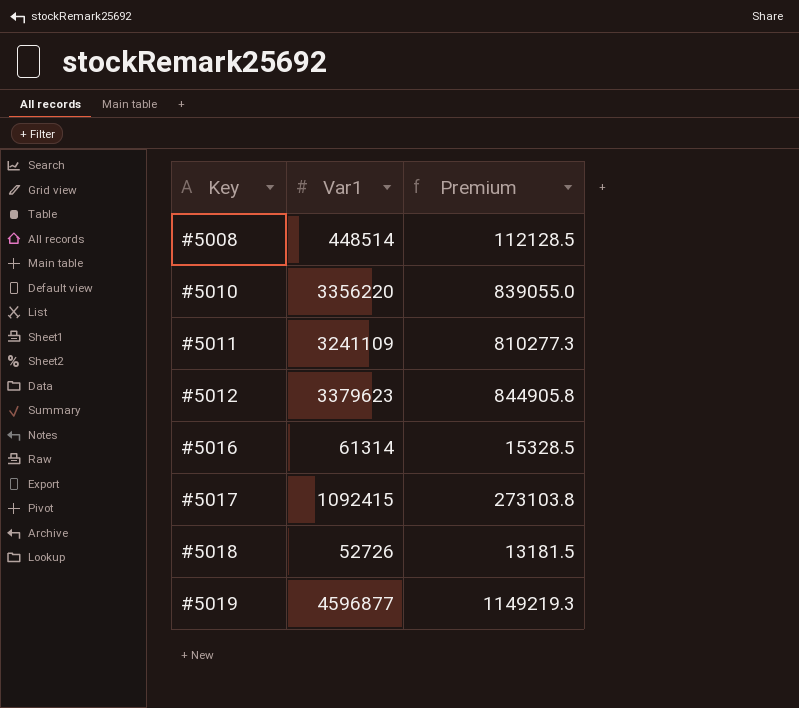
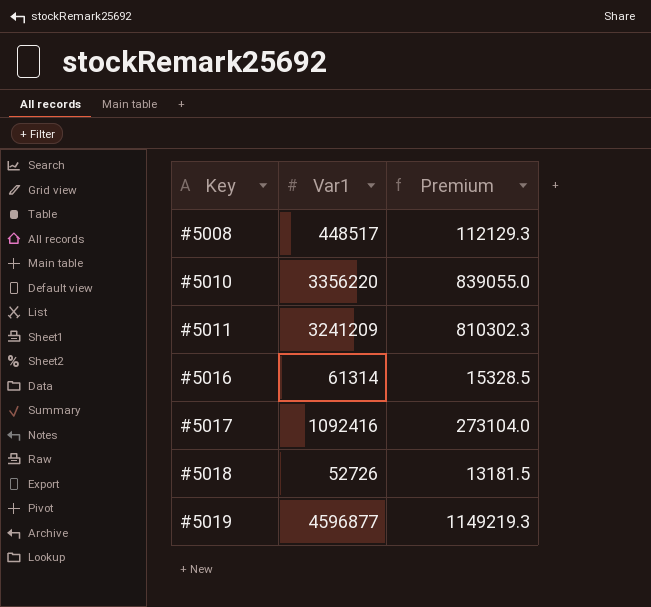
row #5012: 3379623 | 844905.8 -> none
#5008 | Var1: 448514 -> 448517
#5008 | Premium: 112128.5 -> 112129.3
#5011 | Var1: 3241109 -> 3241209
#5011 | Premium: 810277.3 -> 810302.3
#5017 | Var1: 1092415 -> 1092416
#5017 | Premium: 273103.8 -> 273104.0

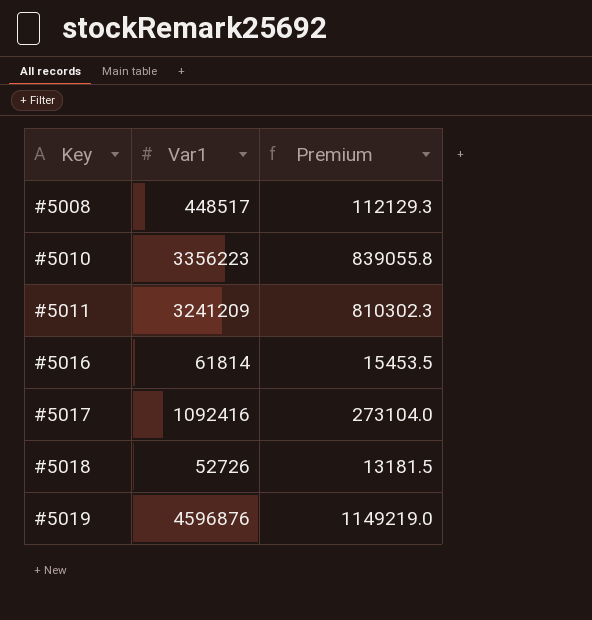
#5010 | Var1: 3356220 -> 3356223
#5010 | Premium: 839055.0 -> 839055.8
#5016 | Var1: 61314 -> 61814
#5016 | Premium: 15328.5 -> 15453.5
#5019 | Var1: 4596877 -> 4596876
#5019 | Premium: 1149219.3 -> 1149219.0

